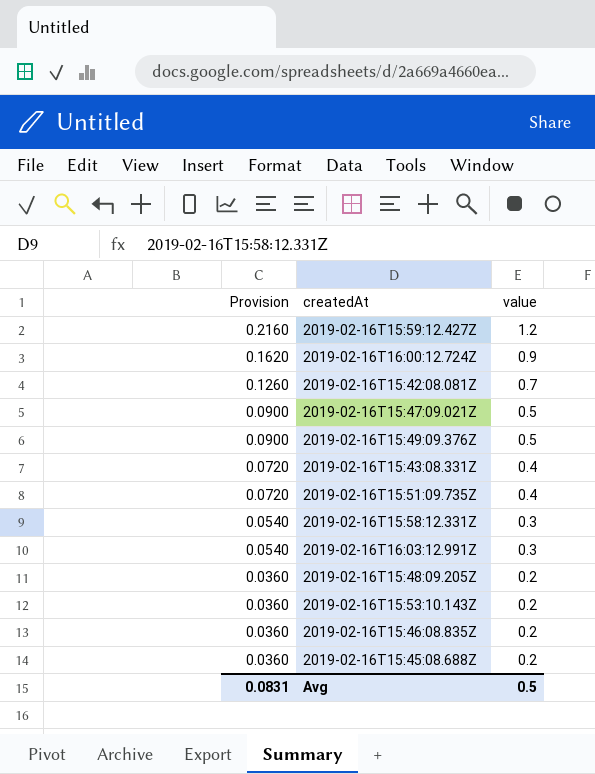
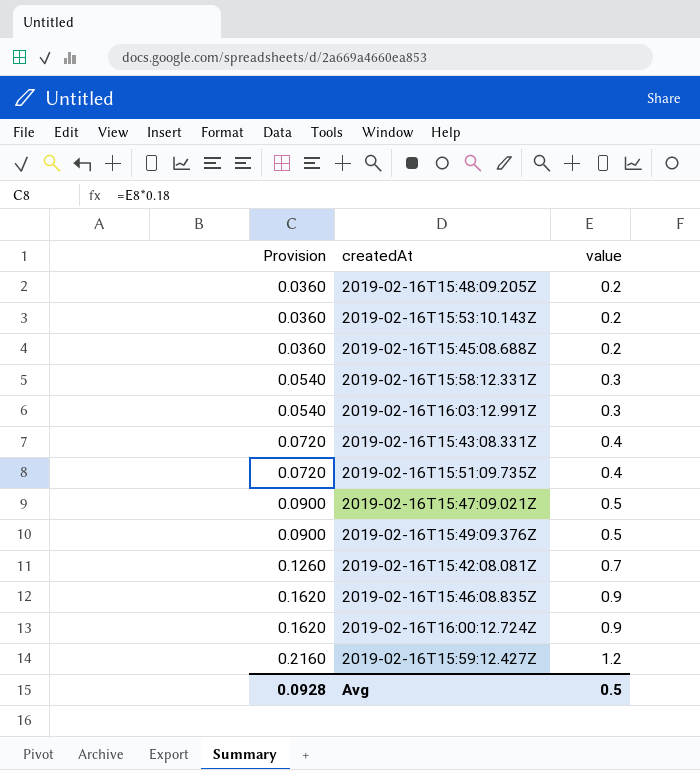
row order: Provision descending -> Provision ascending
2019-02-16T15:46:08.835Z | Provision: 0.0360 -> 0.1620
2019-02-16T15:46:08.835Z | value: 0.2 -> 0.9
Avg | Provision: 0.0831 -> 0.0928

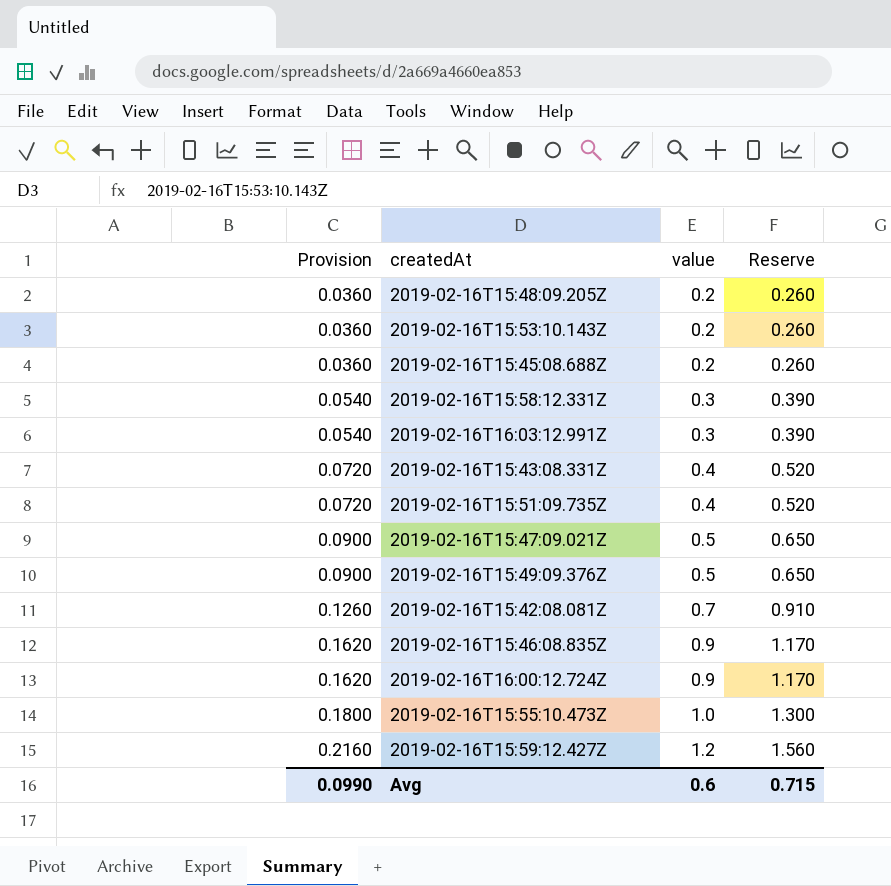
column Reserve | formula: none -> [value] * 1.3
row 2019-02-16T15:55:10.473Z: none -> 0.1800 | 1.0 | 1.300
Avg | Provision: 0.0928 -> 0.0990
Avg | value: 0.5 -> 0.6

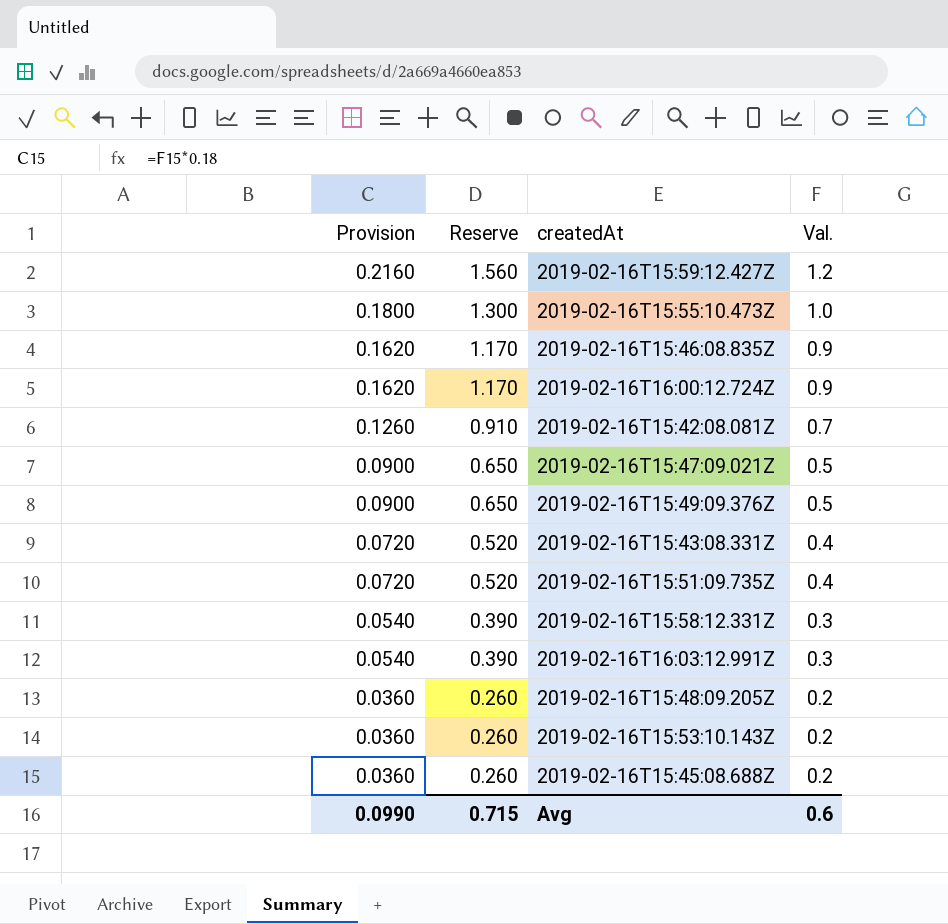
row order: Provision ascending -> Provision descending
column Reserve | position: 4 -> 2
column name: value -> Val.

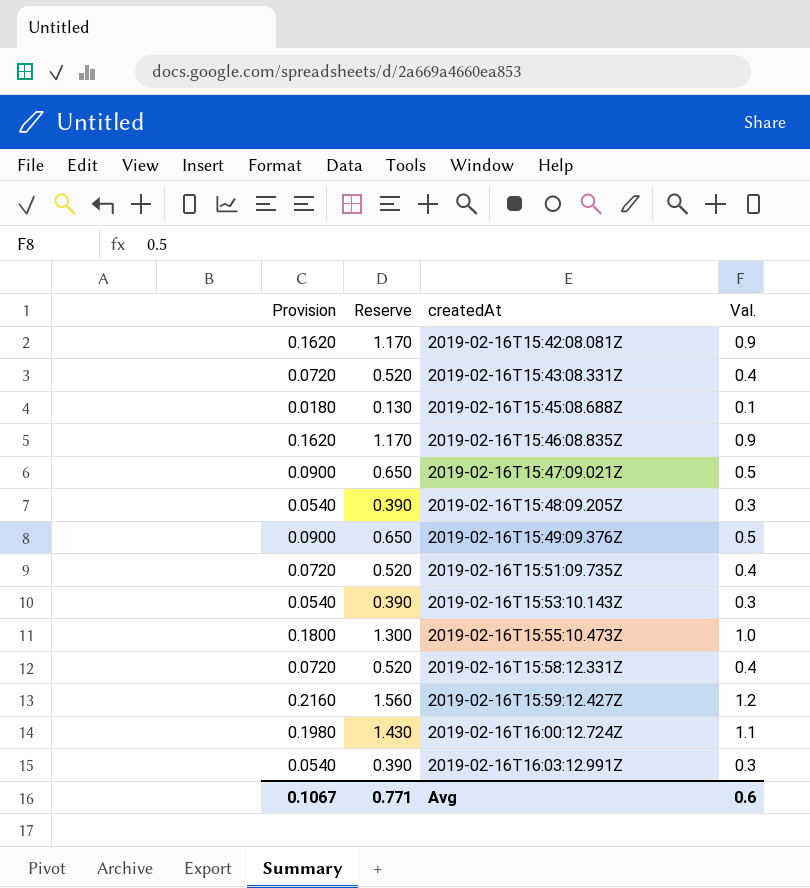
row order: Provision descending -> createdAt ascending
2019-02-16T15:42:08.081Z | Provision: 0.1260 -> 0.1620
2019-02-16T15:42:08.081Z | Reserve: 0.910 -> 1.170
2019-02-16T15:42:08.081Z | Val.: 0.7 -> 0.9
2019-02-16T15:45:08.688Z | Provision: 0.0360 -> 0.0180
2019-02-16T15:45:08.688Z | Reserve: 0.260 -> 0.130
2019-02-16T15:45:08.688Z | Val.: 0.2 -> 0.1
2019-02-16T15:48:09.205Z | Provision: 0.0360 -> 0.0540
2019-02-16T15:48:09.205Z | Reserve: 0.260 -> 0.390
2019-02-16T15:48:09.205Z | Val.: 0.2 -> 0.3
2019-02-16T15:53:10.143Z | Provision: 0.0360 -> 0.0540
2019-02-16T15:53:10.143Z | Reserve: 0.260 -> 0.390
2019-02-16T15:53:10.143Z | Val.: 0.2 -> 0.3
2019-02-16T15:58:12.331Z | Provision: 0.0540 -> 0.0720
2019-02-16T15:58:12.331Z | Reserve: 0.390 -> 0.520
2019-02-16T15:58:12.331Z | Val.: 0.3 -> 0.4
2019-02-16T16:00:12.724Z | Provision: 0.1620 -> 0.1980
2019-02-16T16:00:12.724Z | Reserve: 1.170 -> 1.430
2019-02-16T16:00:12.724Z | Val.: 0.9 -> 1.1
Avg | Provision: 0.0990 -> 0.1067
Avg | Reserve: 0.715 -> 0.771

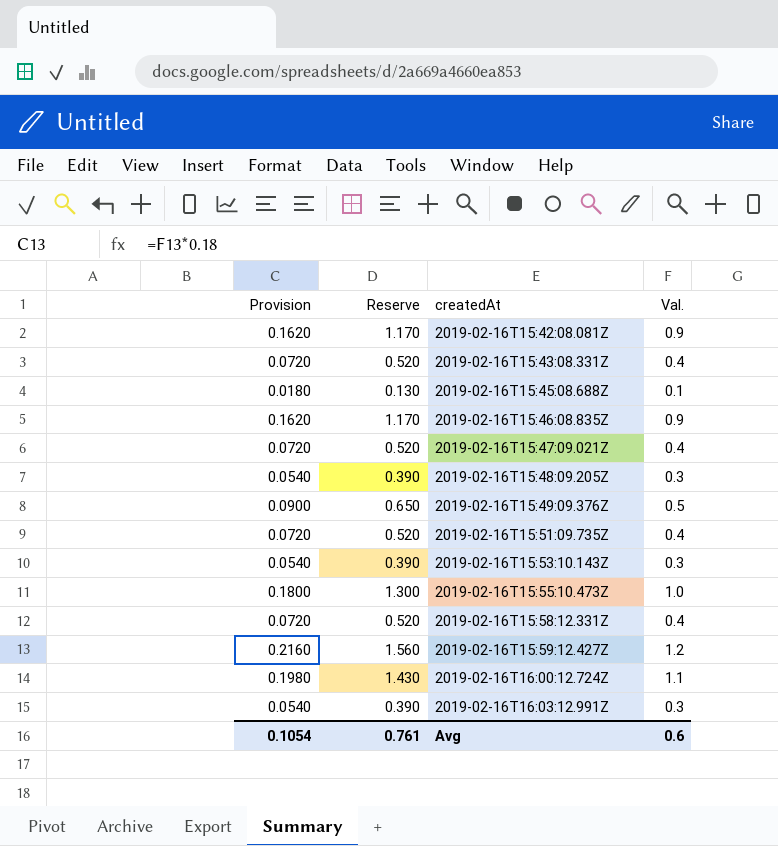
2019-02-16T15:47:09.021Z | Provision: 0.0900 -> 0.0720
2019-02-16T15:47:09.021Z | Reserve: 0.650 -> 0.520
2019-02-16T15:47:09.021Z | Val.: 0.5 -> 0.4
Avg | Provision: 0.1067 -> 0.1054
Avg | Reserve: 0.771 -> 0.761

